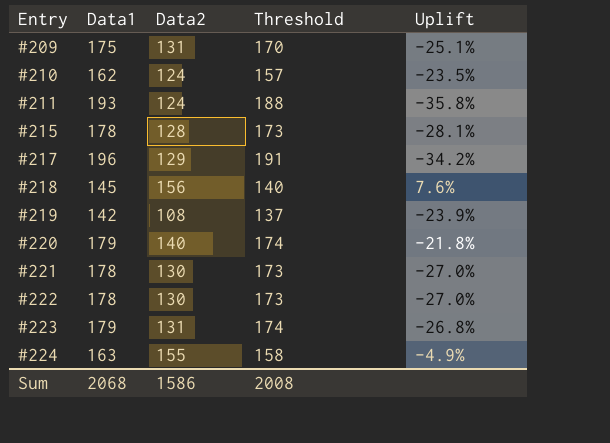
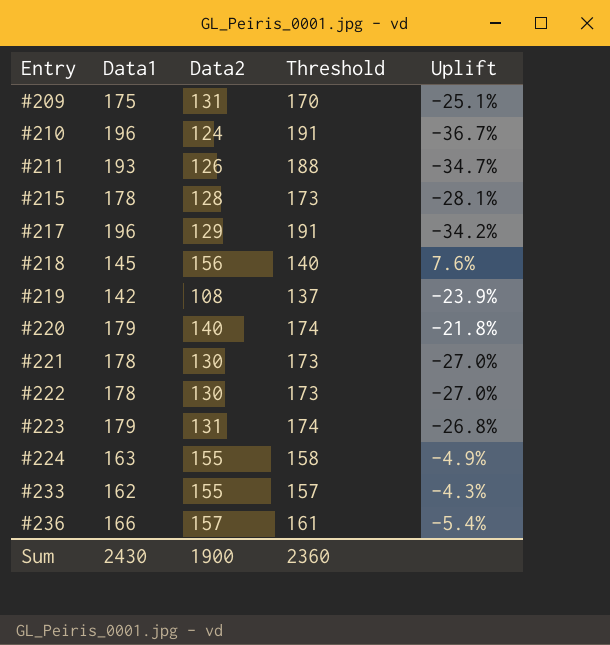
#210 | Data1: 162 -> 196
#210 | Threshold: 157 -> 191
#210 | Uplift: -23.5% -> -36.7%
#211 | Data2: 124 -> 126
#211 | Uplift: -35.8% -> -34.7%
row #233: none -> 162 | 155 | 157 | -4.3%
row #236: none -> 166 | 157 | 161 | -5.4%
Sum | Data1: 2068 -> 2430
Sum | Data2: 1586 -> 1900
Sum | Threshold: 2008 -> 2360

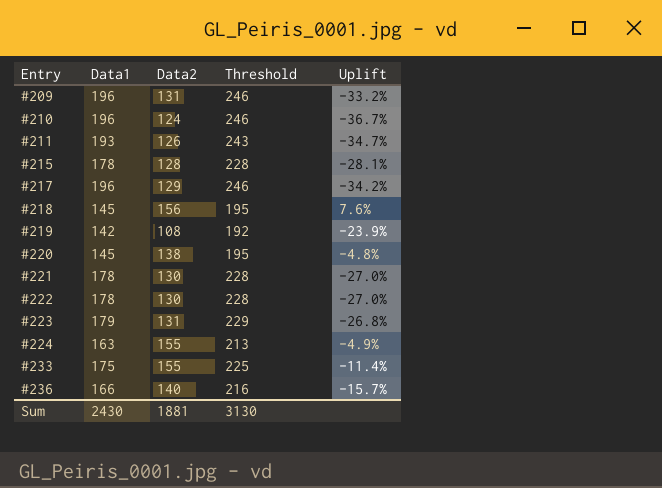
column Threshold | formula: [Data1] - 5 -> [Data1] + 50
#209 | Data1: 175 -> 196
#209 | Uplift: -25.1% -> -33.2%
#220 | Data1: 179 -> 145
#220 | Data2: 140 -> 138
#220 | Uplift: -21.8% -> -4.8%
#233 | Data1: 162 -> 175
#233 | Uplift: -4.3% -> -11.4%
#236 | Data2: 157 -> 140
#236 | Uplift: -5.4% -> -15.7%
Sum | Data2: 1900 -> 1881
Sum | Threshold: 2360 -> 3130

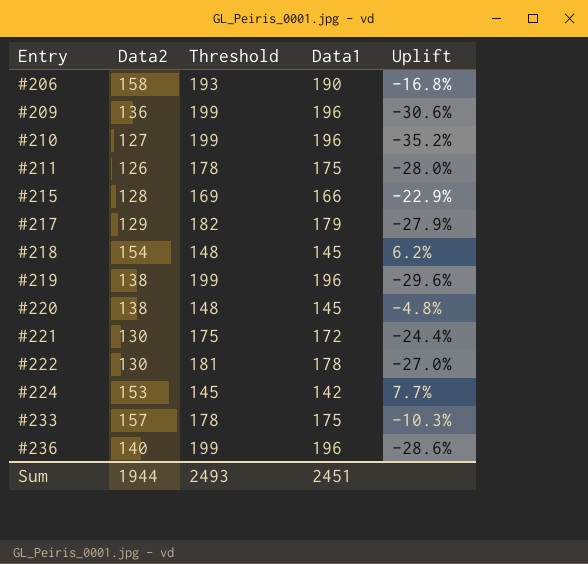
column Threshold | formula: [Data1] + 50 -> [Data1] + 3
column Data1 | position: 2 -> 4
row #223: 179 | 131 | 229 | -26.8% -> none
row #206: none -> 158 | 193 | 190 | -16.8%
#209 | Data2: 131 -> 136
#209 | Uplift: -33.2% -> -30.6%
#210 | Data2: 124 -> 127
#210 | Uplift: -36.7% -> -35.2%
#211 | Data1: 193 -> 175
#211 | Uplift: -34.7% -> -28.0%
#215 | Data1: 178 -> 166
#215 | Uplift: -28.1% -> -22.9%
#217 | Data1: 196 -> 179
#217 | Uplift: -34.2% -> -27.9%
#218 | Data2: 156 -> 154
#218 | Uplift: 7.6% -> 6.2%
#219 | Data2: 108 -> 138
#219 | Data1: 142 -> 196
#219 | Uplift: -23.9% -> -29.6%
#221 | Data1: 178 -> 172
#221 | Uplift: -27.0% -> -24.4%
#224 | Data2: 155 -> 153
#224 | Data1: 163 -> 142
#224 | Uplift: -4.9% -> 7.7%
#233 | Data2: 155 -> 157
#233 | Uplift: -11.4% -> -10.3%
#236 | Data1: 166 -> 196
#236 | Uplift: -15.7% -> -28.6%
Sum | Data2: 1881 -> 1944
Sum | Threshold: 3130 -> 2493
Sum | Data1: 2430 -> 2451

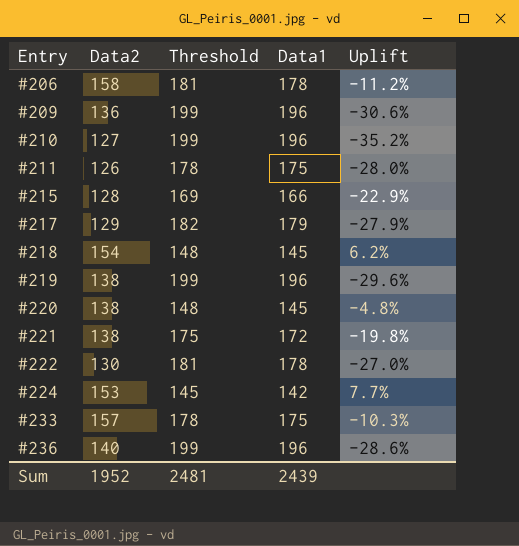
#206 | Threshold: 193 -> 181
#206 | Data1: 190 -> 178
#206 | Uplift: -16.8% -> -11.2%
#221 | Data2: 130 -> 138
#221 | Uplift: -24.4% -> -19.8%
Sum | Data2: 1944 -> 1952
Sum | Threshold: 2493 -> 2481
Sum | Data1: 2451 -> 2439

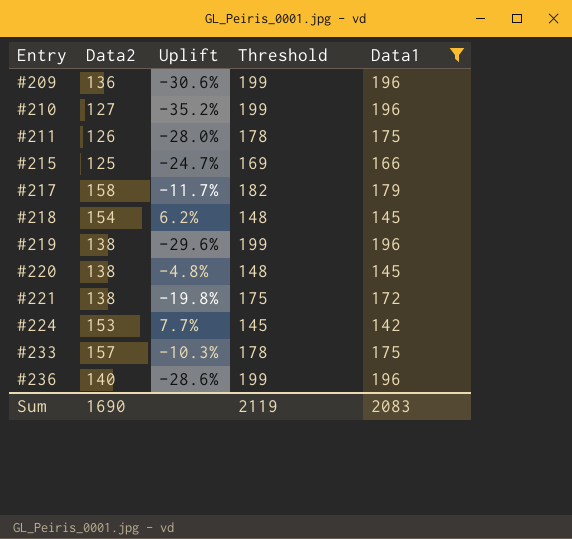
filter: none -> Data1 != 178
column Uplift | position: 5 -> 3
#215 | Data2: 128 -> 125
#215 | Uplift: -22.9% -> -24.7%
#217 | Data2: 129 -> 158
#217 | Uplift: -27.9% -> -11.7%
Sum | Data2: 1952 -> 1690
Sum | Threshold: 2481 -> 2119
Sum | Data1: 2439 -> 2083

